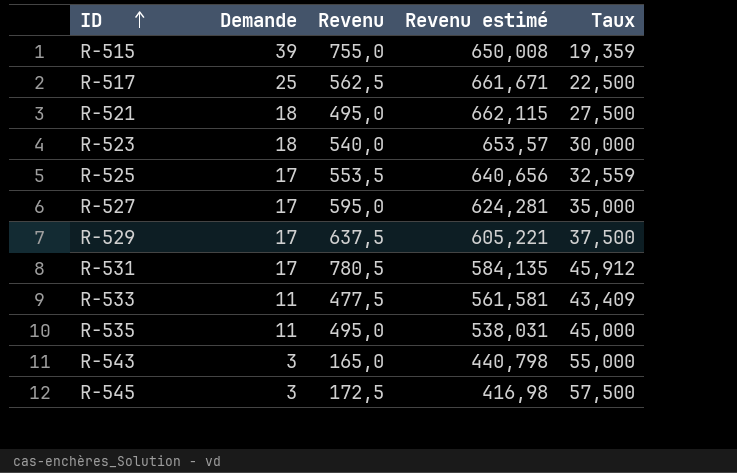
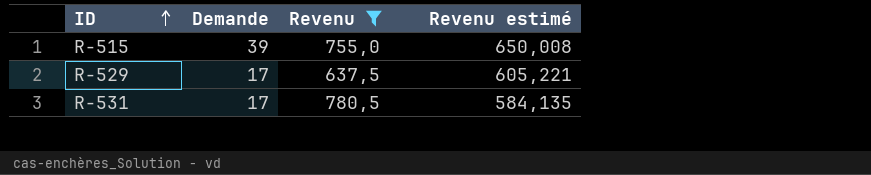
filter: none -> Revenu >= 637,5
column Taux | formula: [Revenu] / [Demande] -> none

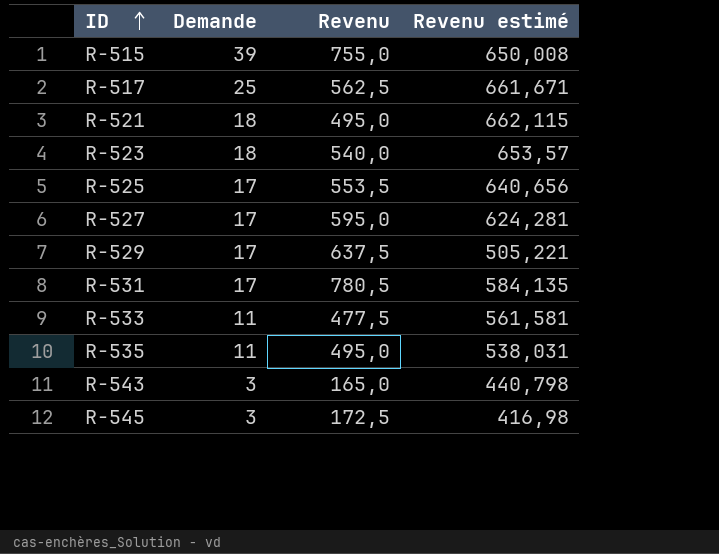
filter: Revenu >= 637,5 -> none
R-529 | Revenu estimé: 605,221 -> 505,221

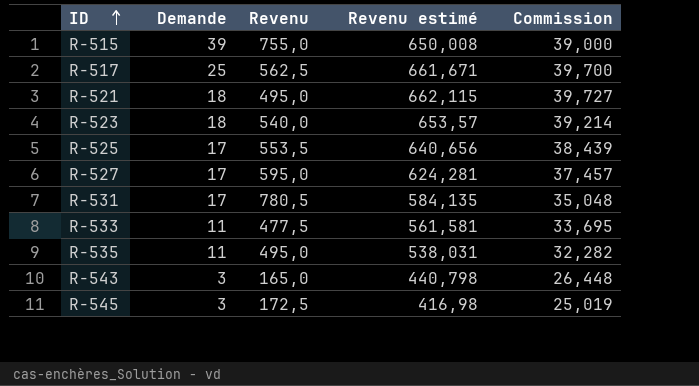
column Commission | formula: none -> [Revenu estimé] * 0,06
row R-529: 17 | 637,5 | 505,221 -> none

